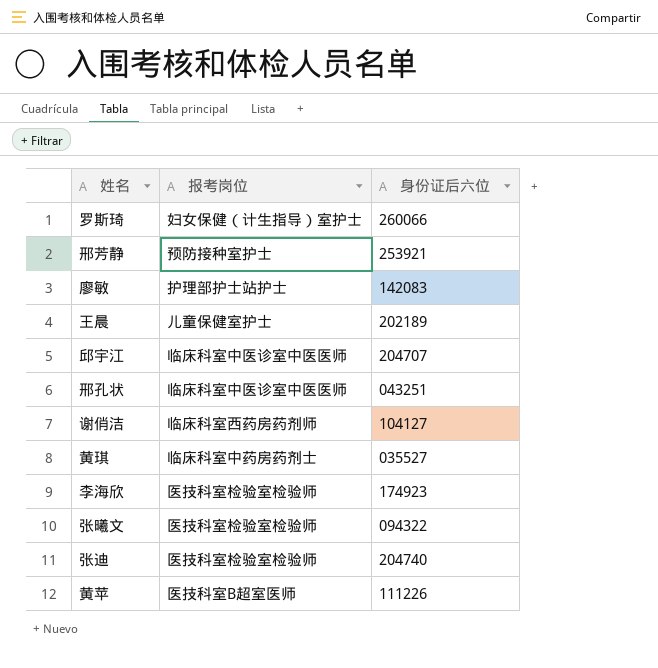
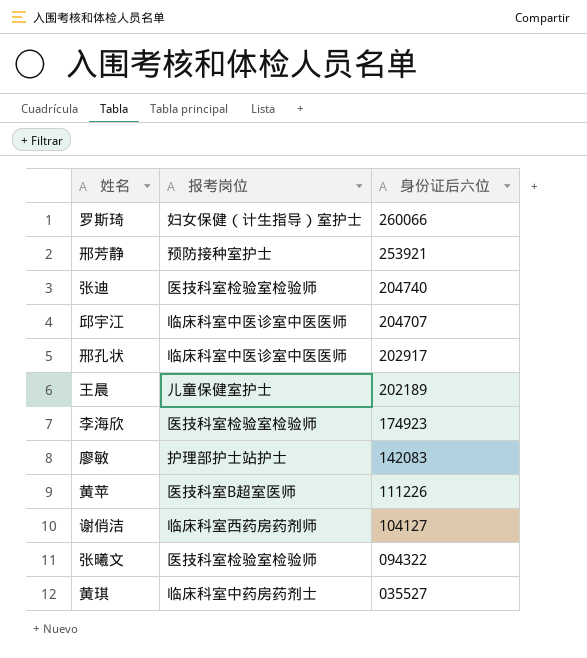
row order: none -> 身份证后六位 descending
邢孔状 | 身份证后六位: 043251 -> 202917

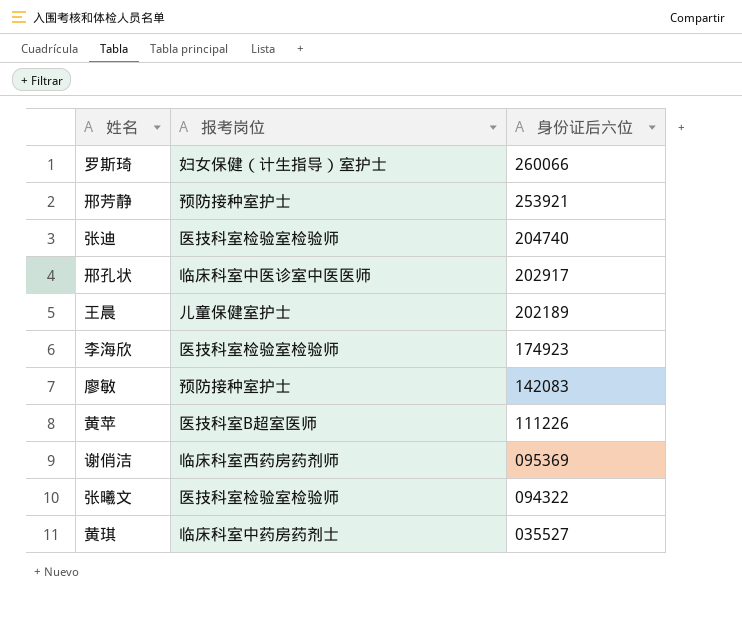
row 邱宇江: 临床科室中医诊室中医医师 | 204707 -> none
廖敏 | 报考岗位: 护理部护士站护士 -> 预防接种室护士
谢俏洁 | 身份证后六位: 104127 -> 095369

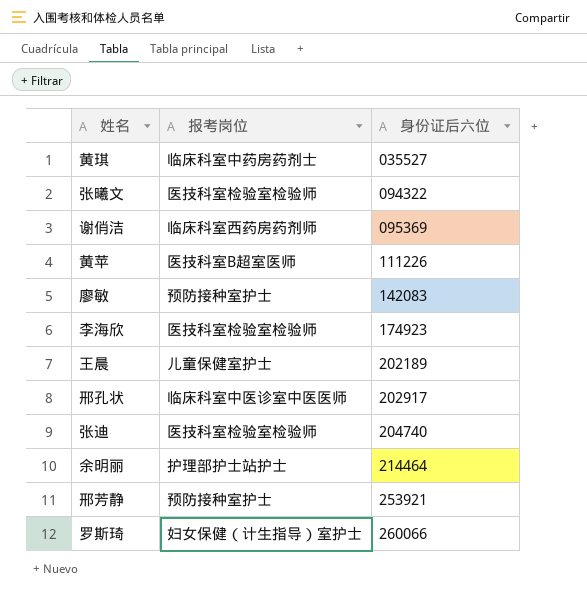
row order: 身份证后六位 descending -> 身份证后六位 ascending
row 余明丽: none -> 护理部护士站护士 | 214464

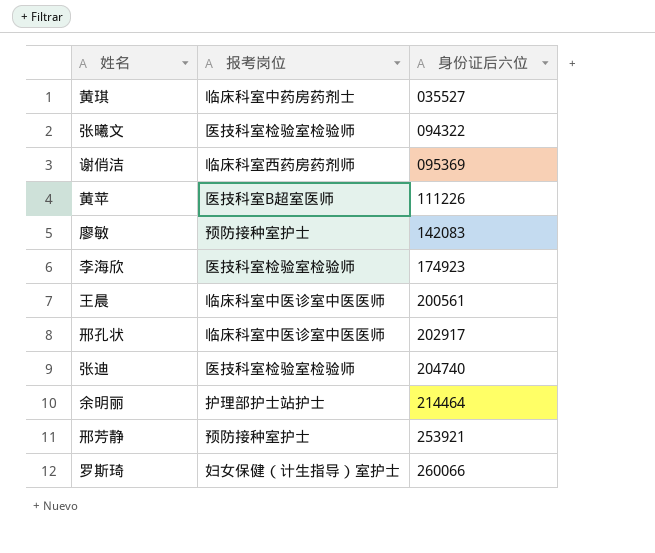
王晨 | 报考岗位: 儿童保健室护士 -> 临床科室中医诊室中医医师
王晨 | 身份证后六位: 202189 -> 200561

